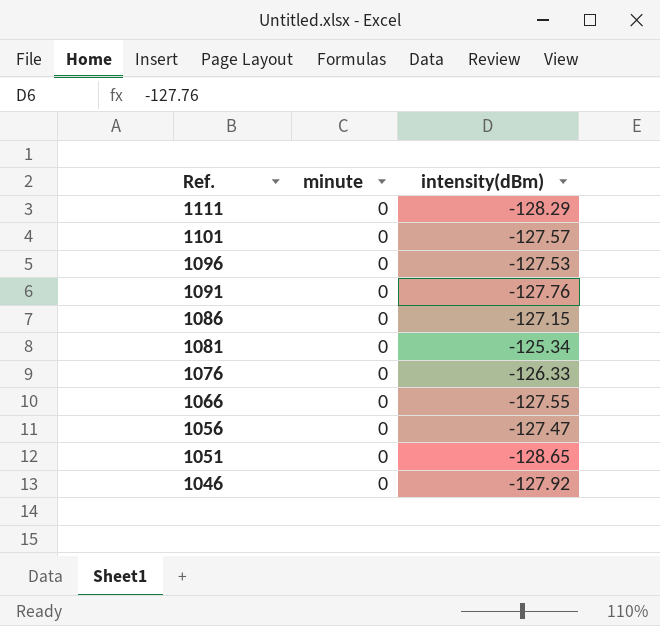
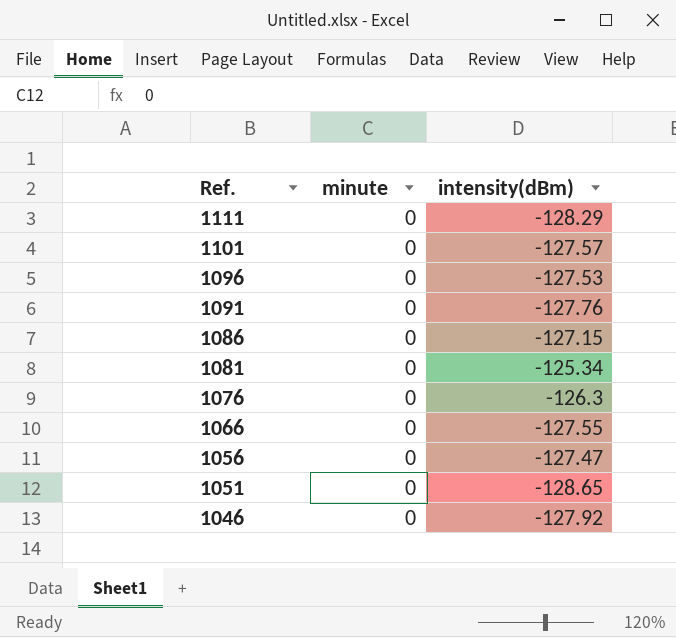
1076 | intensity(dBm): -126.33 -> -126.3

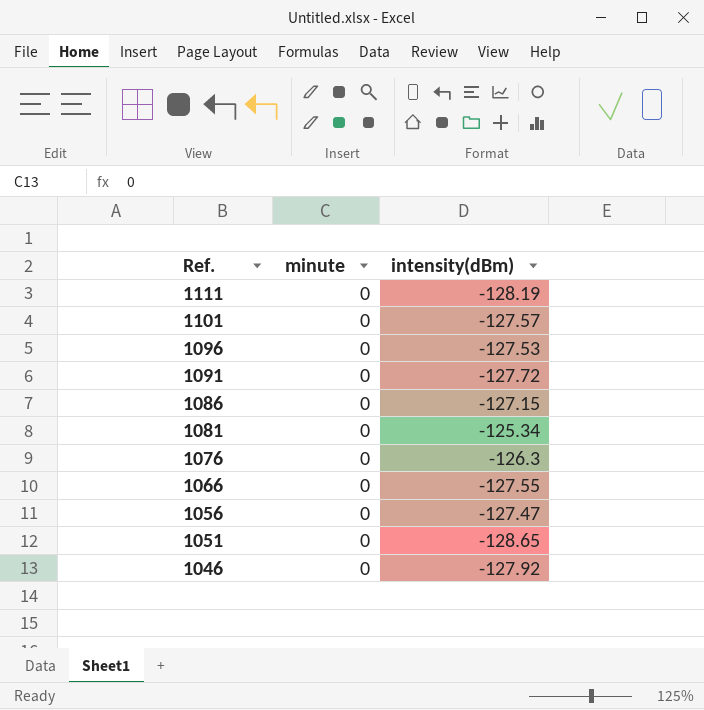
1111 | intensity(dBm): -128.29 -> -128.19
1091 | intensity(dBm): -127.76 -> -127.72

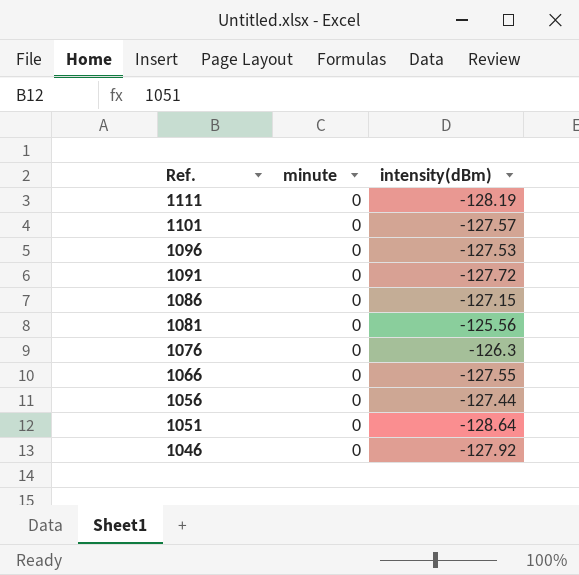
1081 | intensity(dBm): -125.34 -> -125.56
1056 | intensity(dBm): -127.47 -> -127.44
1051 | intensity(dBm): -128.65 -> -128.64

